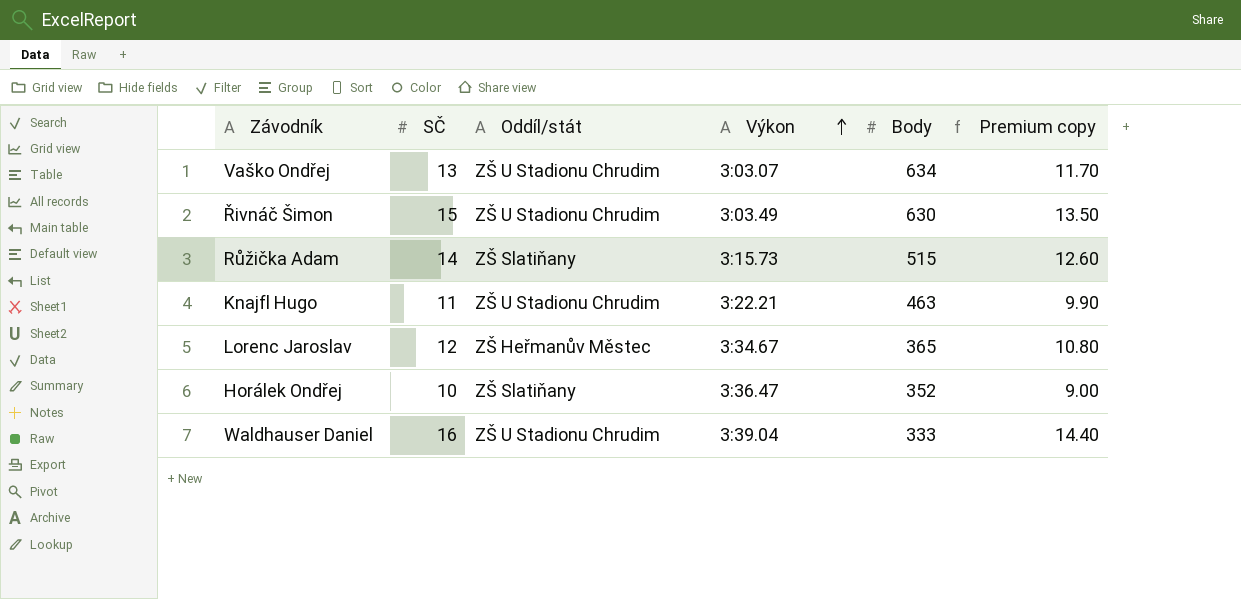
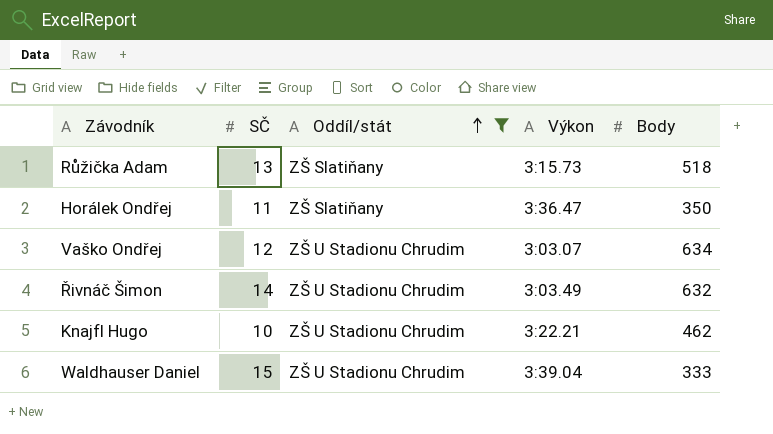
filter: none -> Oddíl/stát != ZŠ Heřmanův Městec
row order: Výkon ascending -> Oddíl/stát ascending
column Premium copy | formula: [SČ] * 0.9 -> none
Růžička Adam | SČ: 14 -> 13
Růžička Adam | Body: 515 -> 518
Horálek Ondřej | SČ: 10 -> 11
Horálek Ondřej | Body: 352 -> 350
Vaško Ondřej | SČ: 13 -> 12
Řivnáč Šimon | SČ: 15 -> 14
Řivnáč Šimon | Body: 630 -> 632
Knajfl Hugo | SČ: 11 -> 10
Knajfl Hugo | Body: 463 -> 462
Waldhauser Daniel | SČ: 16 -> 15

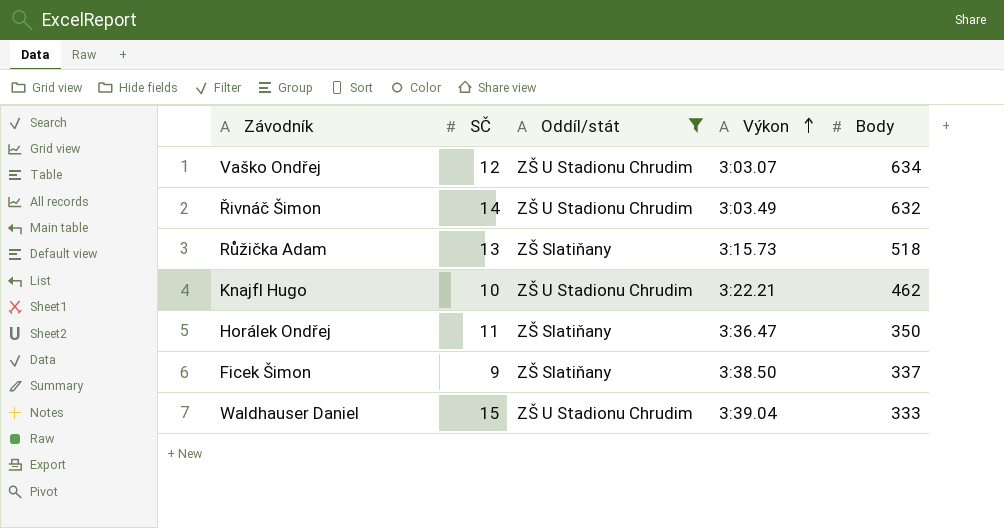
row order: Oddíl/stát ascending -> Výkon ascending
row Ficek Šimon: none -> 9 | ZŠ Slatiňany | 3:38.50 | 337

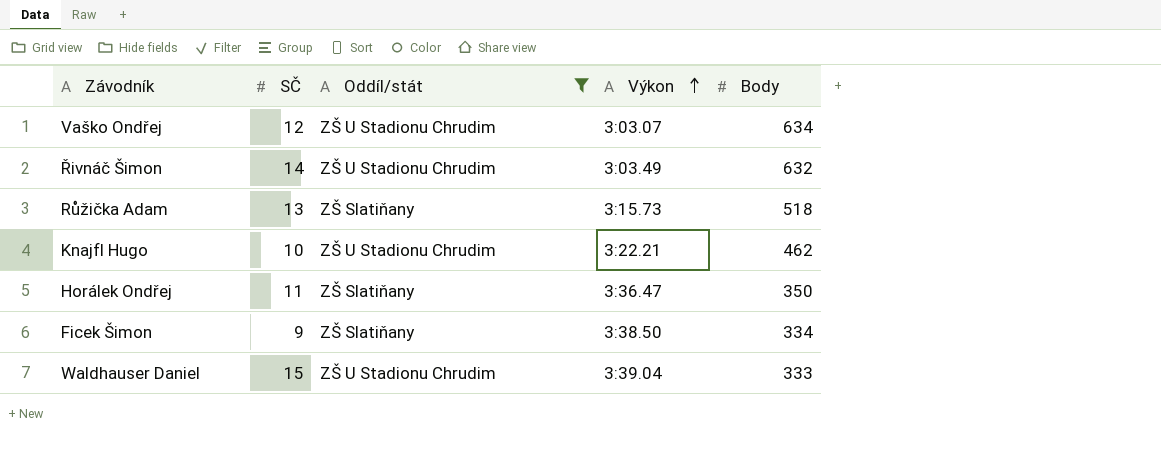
Ficek Šimon | Body: 337 -> 334

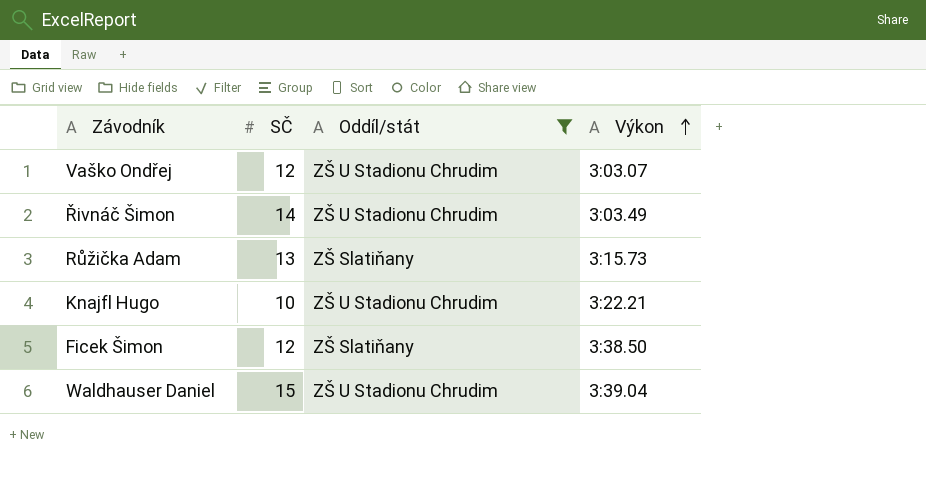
column Body | position: 5 -> none
row Horálek Ondřej: 11 | ZŠ Slatiňany | 3:36.47 | 350 -> none
Ficek Šimon | SČ: 9 -> 12

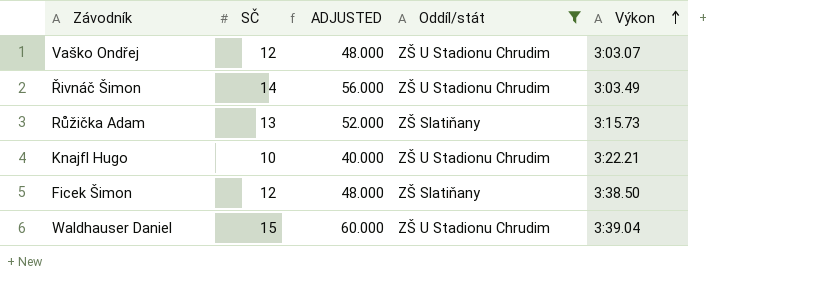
column ADJUSTED | formula: none -> [SČ] * 4

